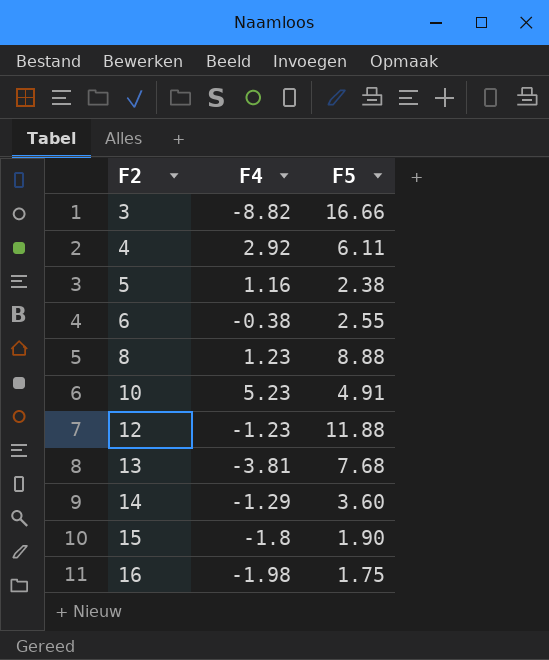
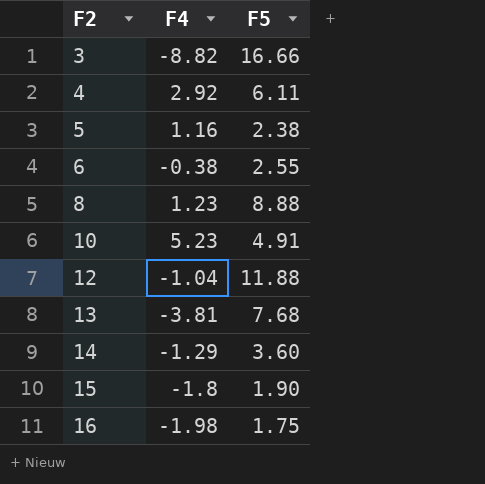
12 | F4: -1.23 -> -1.04

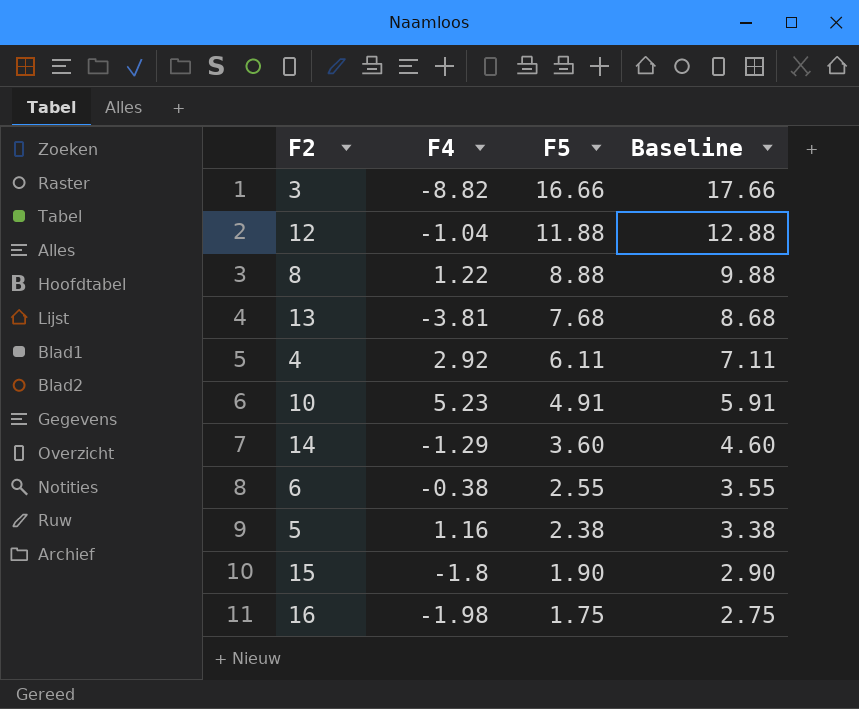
row order: F2 ascending -> F5 descending
column Baseline | formula: none -> [F5] + 1
8 | F4: 1.23 -> 1.22

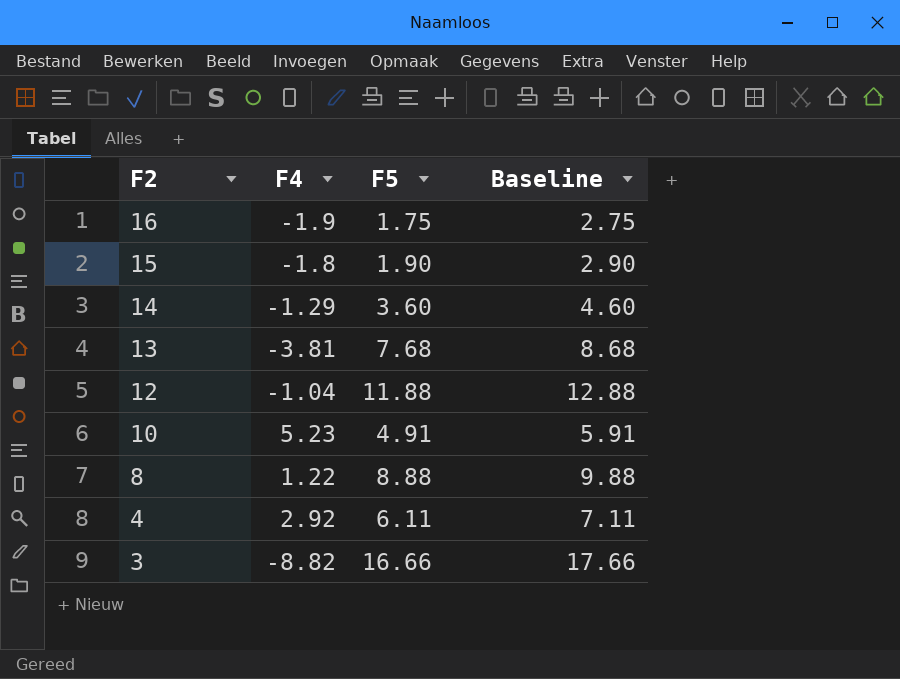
row order: F5 descending -> F2 descending
row 6: -0.38 | 2.55 | 3.55 -> none
row 5: 1.16 | 2.38 | 3.38 -> none
16 | F4: -1.98 -> -1.9

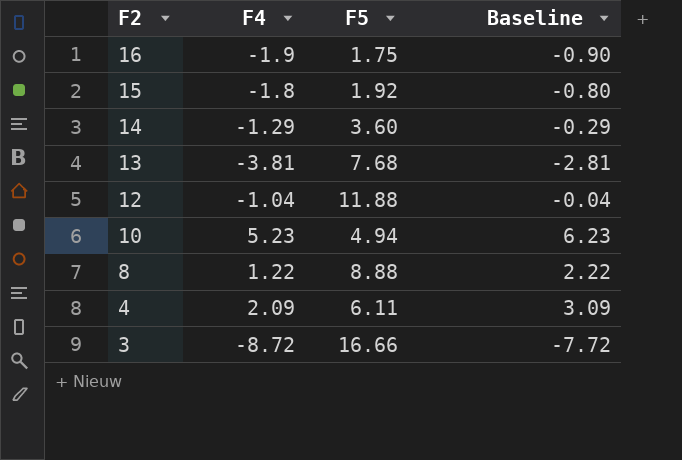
column Baseline | formula: [F5] + 1 -> [F4] + 1
15 | F5: 1.90 -> 1.92
10 | F5: 4.91 -> 4.94
4 | F4: 2.92 -> 2.09
3 | F4: -8.82 -> -8.72

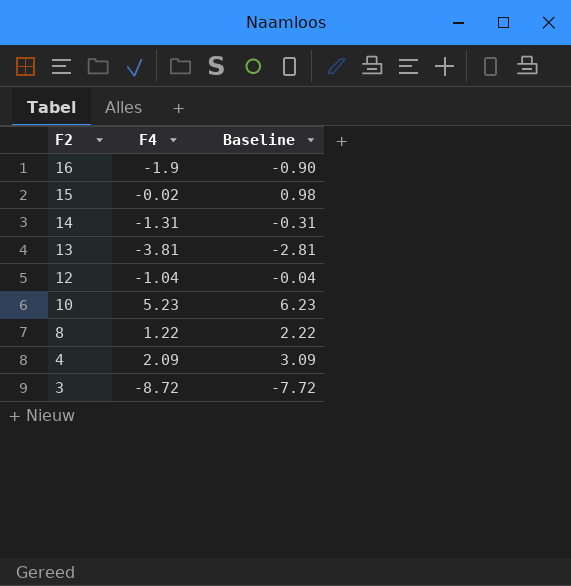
column F5 | position: 3 -> none
15 | F4: -1.8 -> -0.02
15 | Baseline: -0.80 -> 0.98
14 | F4: -1.29 -> -1.31
14 | Baseline: -0.29 -> -0.31

